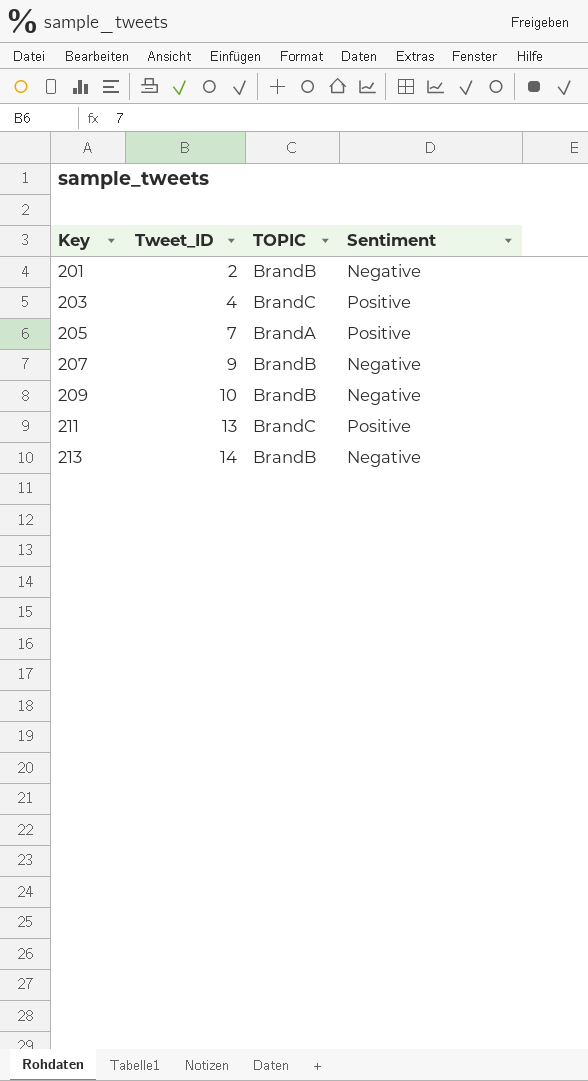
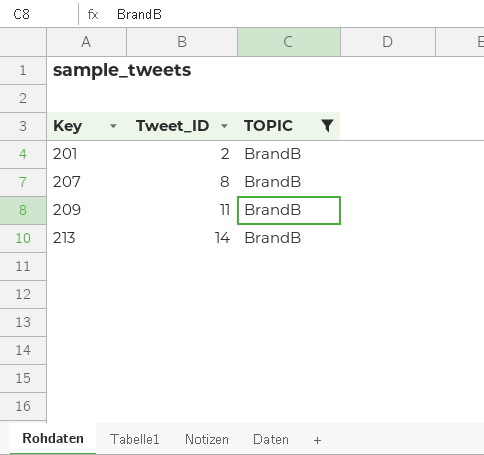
filter: none -> TOPIC = BrandB
column Sentiment | position: 4 -> none
207 | Tweet_ID: 9 -> 8
209 | Tweet_ID: 10 -> 11

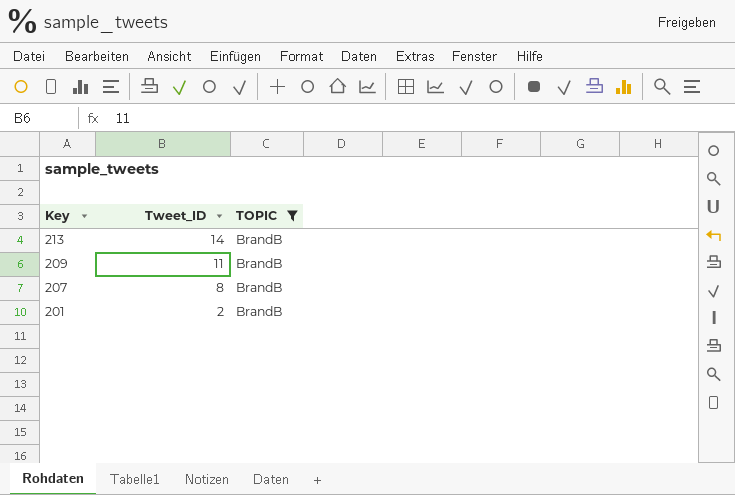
row order: Key ascending -> Key descending

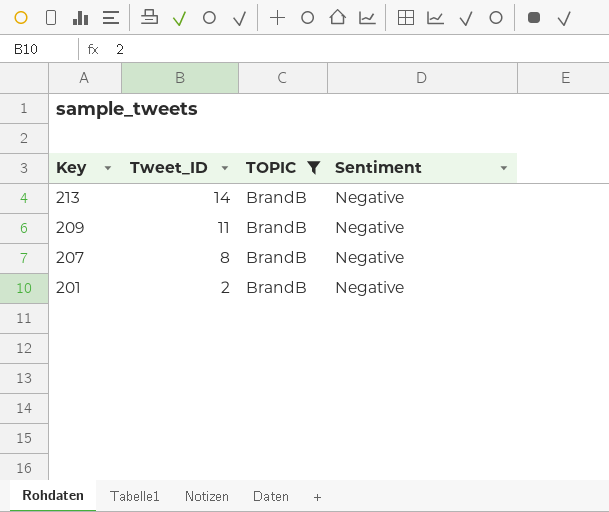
column Sentiment | position: none -> 4

